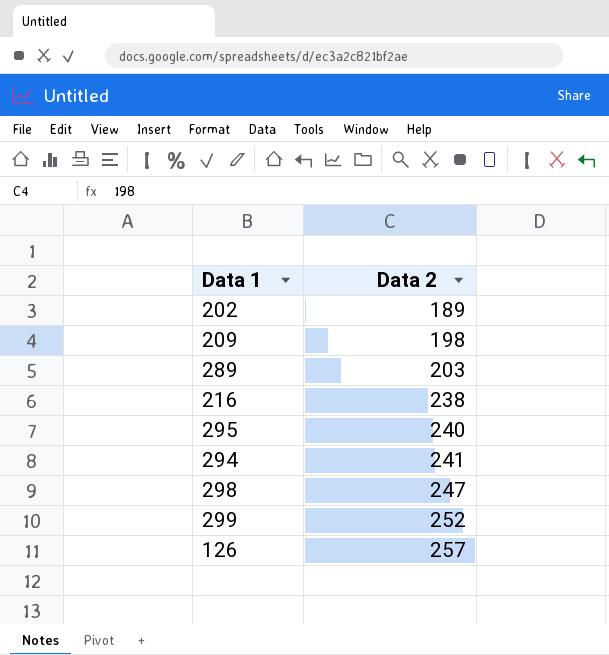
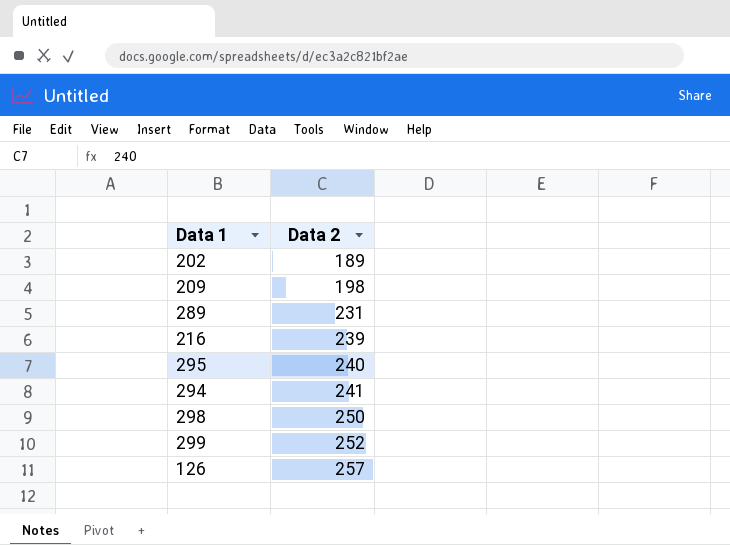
289 | Data 2: 203 -> 231
216 | Data 2: 238 -> 239
298 | Data 2: 247 -> 250

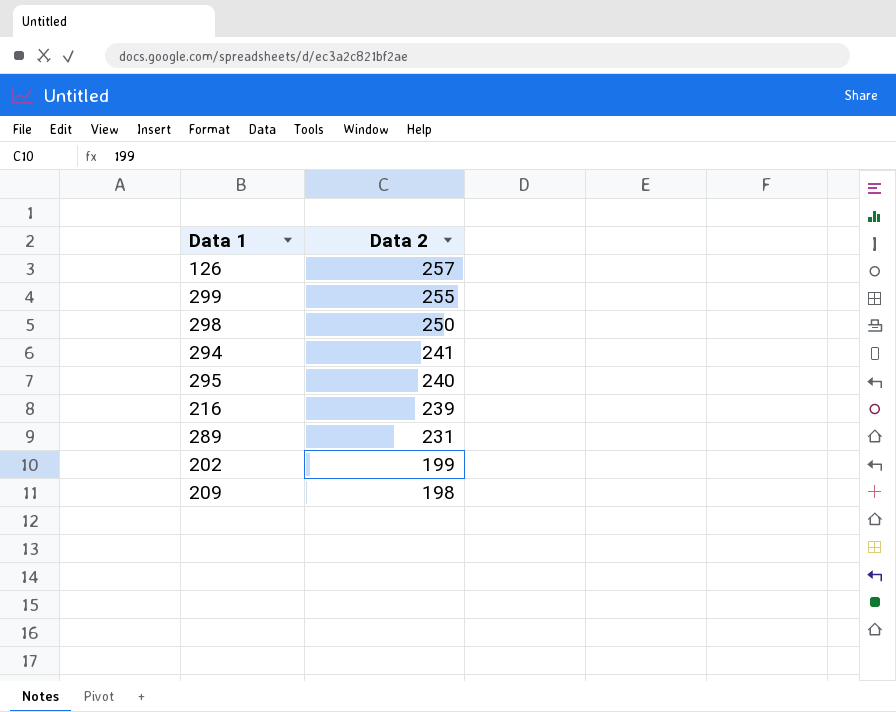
row order: Data 2 ascending -> Data 2 descending
299 | Data 2: 252 -> 255
202 | Data 2: 189 -> 199

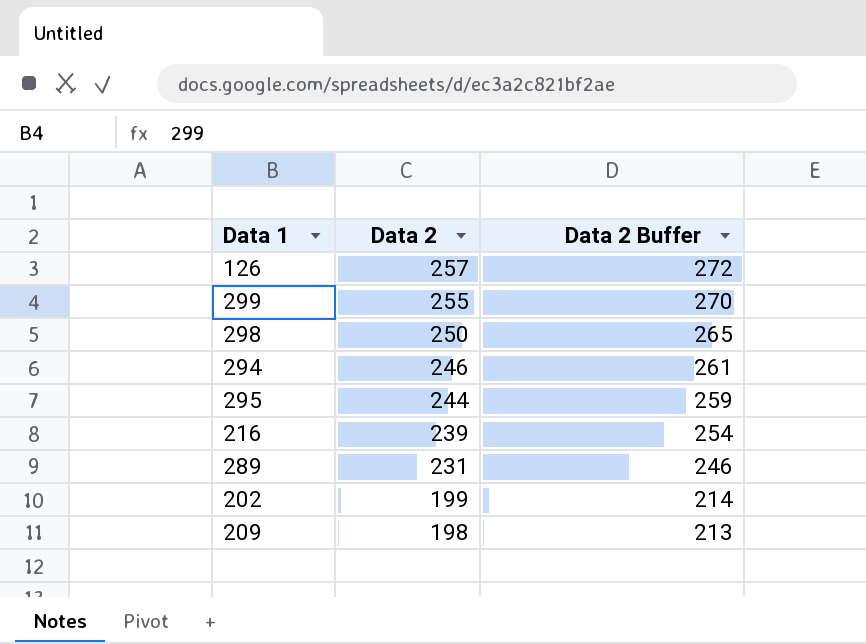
column Data 2 Buffer | formula: none -> [Data 2] + 15
294 | Data 2: 241 -> 246
295 | Data 2: 240 -> 244

